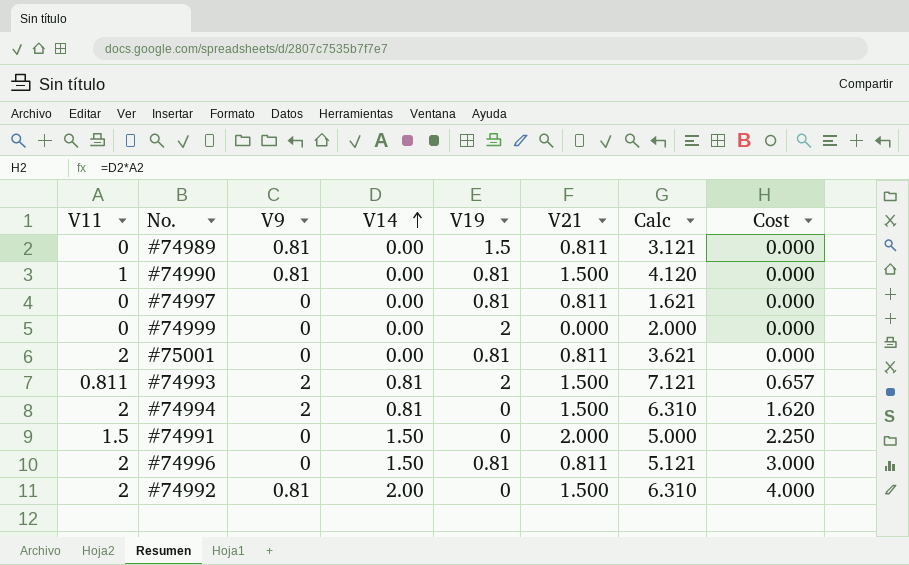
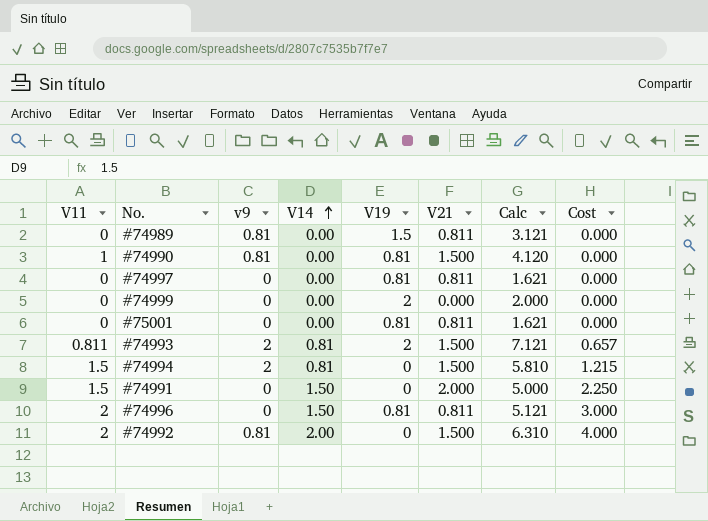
column name: V9 -> v9
#75001 | V11: 2 -> 0
#75001 | Calc: 3.621 -> 1.621
#74994 | V11: 2 -> 1.5
#74994 | Calc: 6.310 -> 5.810
#74994 | Cost: 1.620 -> 1.215

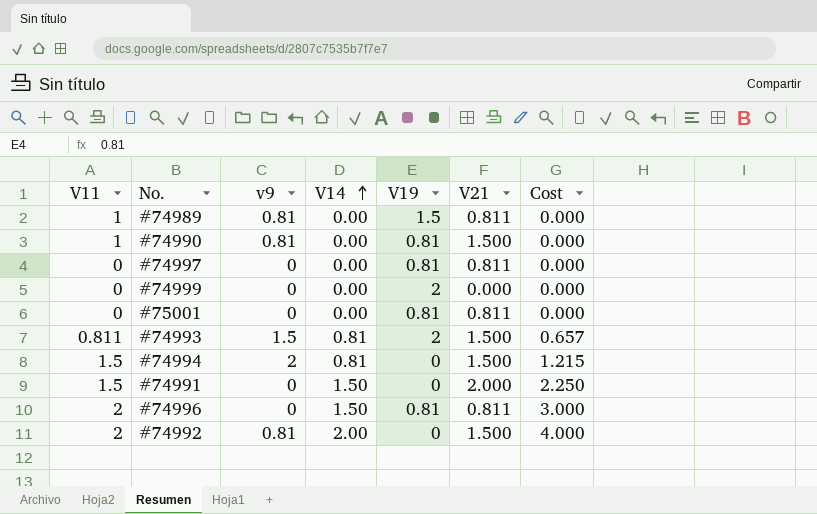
column Calc | formula: [V11] + [v9] + [V14] + [V19] + [V21] -> none
#74989 | V11: 0 -> 1
#74993 | v9: 2 -> 1.5

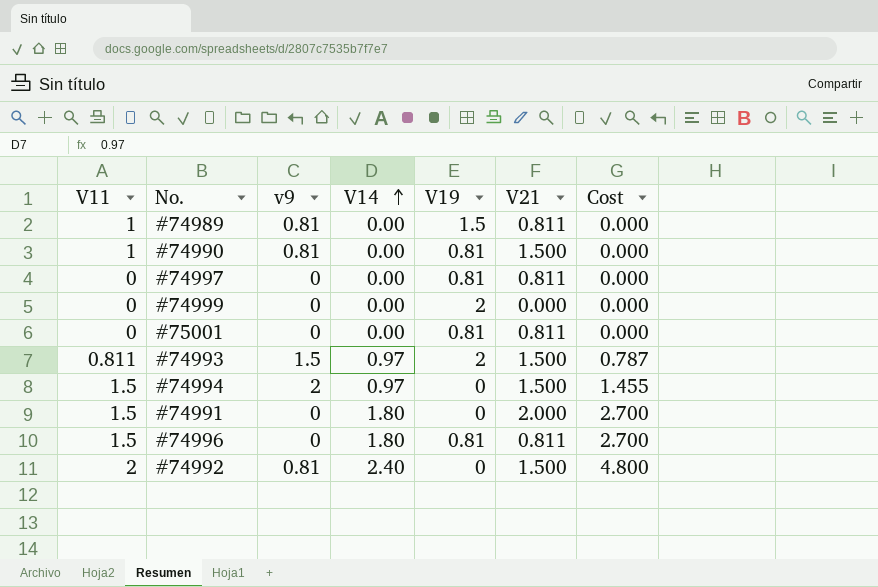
#74993 | V14: 0.81 -> 0.97
#74993 | Cost: 0.657 -> 0.787
#74994 | V14: 0.81 -> 0.97
#74994 | Cost: 1.215 -> 1.455
#74991 | V14: 1.50 -> 1.80
#74991 | Cost: 2.250 -> 2.700
#74996 | V11: 2 -> 1.5
#74996 | V14: 1.50 -> 1.80
#74996 | Cost: 3.000 -> 2.700
#74992 | V14: 2.00 -> 2.40
#74992 | Cost: 4.000 -> 4.800

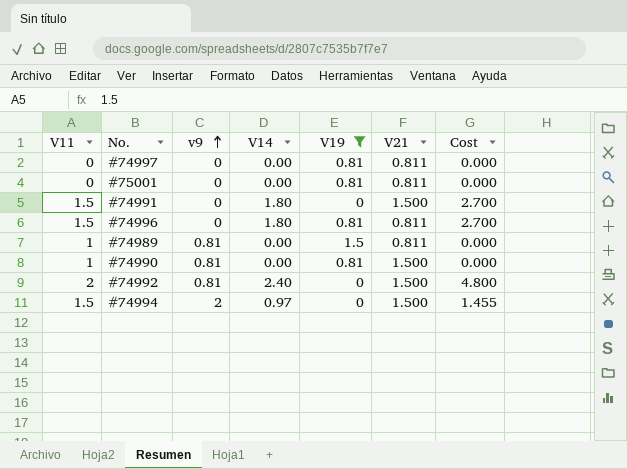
filter: none -> V19 != 2
row order: V14 ascending -> v9 ascending
#74991 | V21: 2.000 -> 1.500

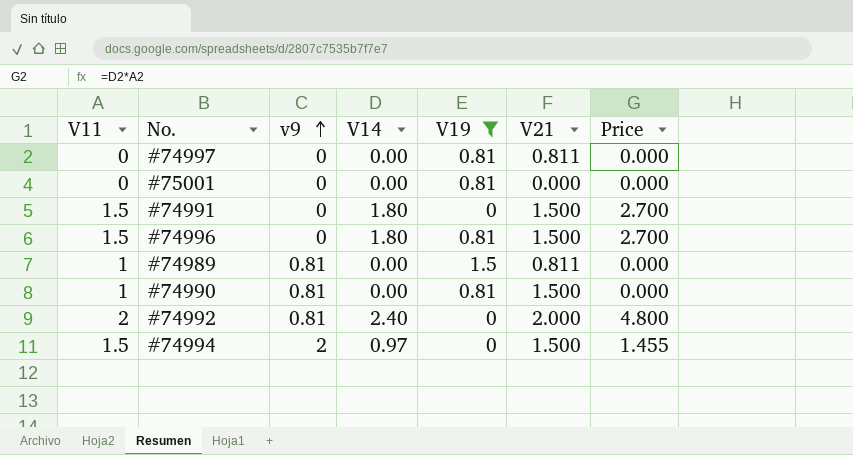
column name: Cost -> Price
#75001 | V21: 0.811 -> 0.000
#74996 | V21: 0.811 -> 1.500
#74992 | V21: 1.500 -> 2.000

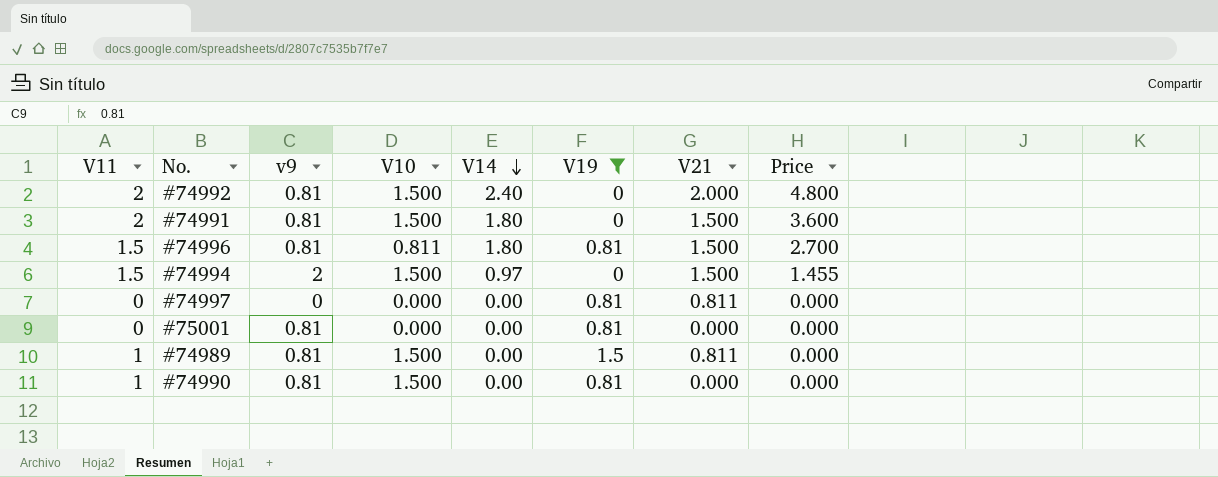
row order: v9 ascending -> V14 descending
column V10 | position: none -> 4
#74991 | V11: 1.5 -> 2
#74991 | v9: 0 -> 0.81
#74991 | Price: 2.700 -> 3.600
#74996 | v9: 0 -> 0.81
#75001 | v9: 0 -> 0.81
#74990 | V21: 1.500 -> 0.000

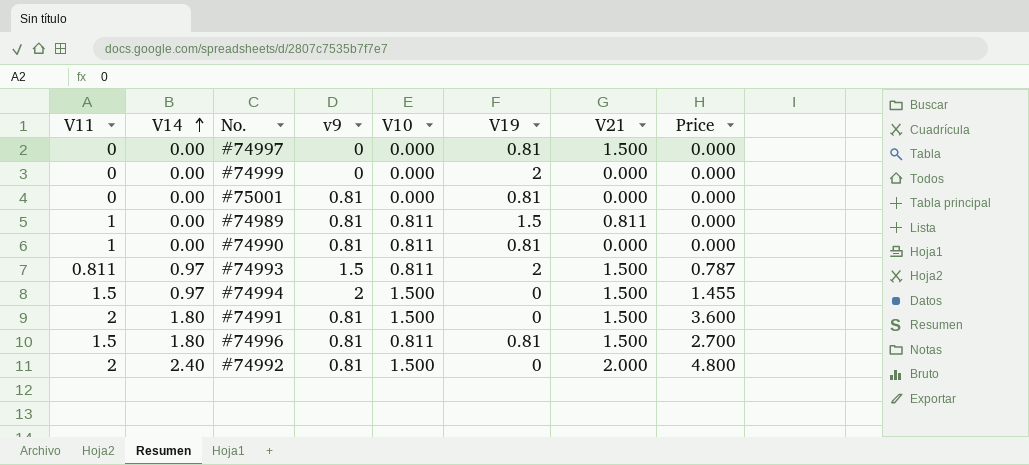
filter: V19 != 2 -> none
row order: V14 descending -> V14 ascending
column V14 | position: 5 -> 2
#74997 | V21: 0.811 -> 1.500
#74989 | V10: 1.500 -> 0.811
#74990 | V10: 1.500 -> 0.811

